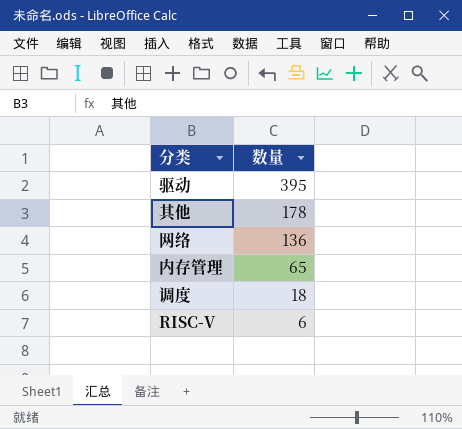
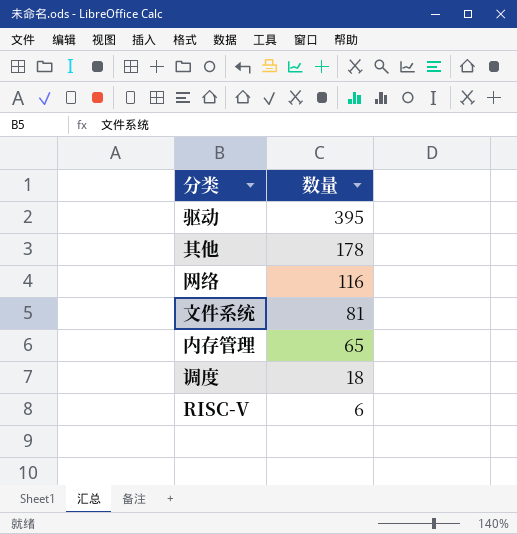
网络 | 数量: 136 -> 116
row 文件系统: none -> 81

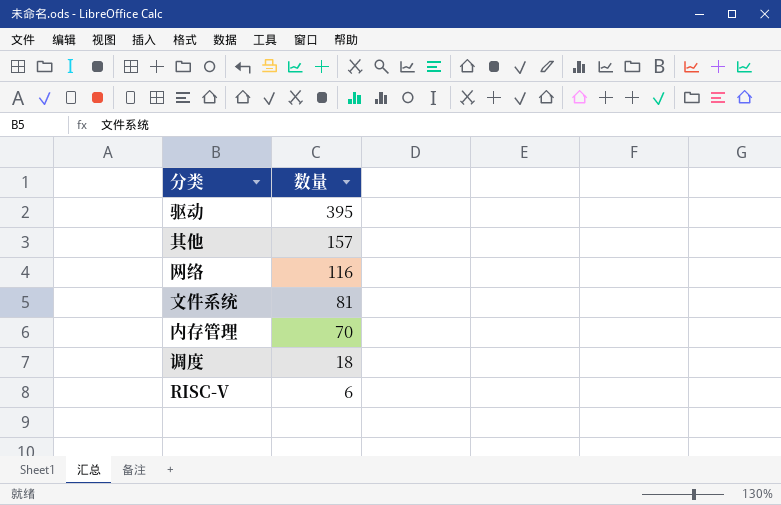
其他 | 数量: 178 -> 157
内存管理 | 数量: 65 -> 70

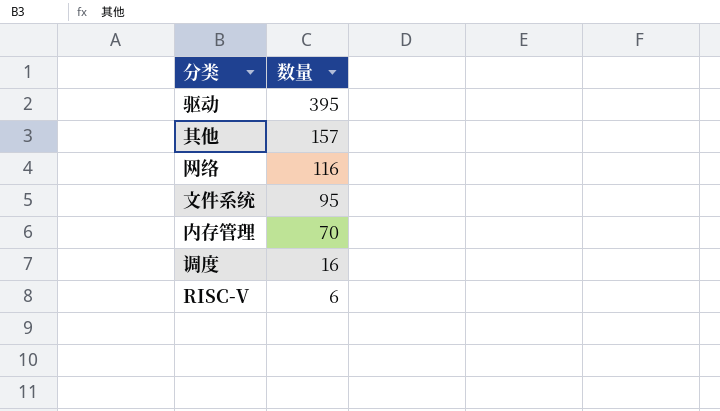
文件系统 | 数量: 81 -> 95
调度 | 数量: 18 -> 16

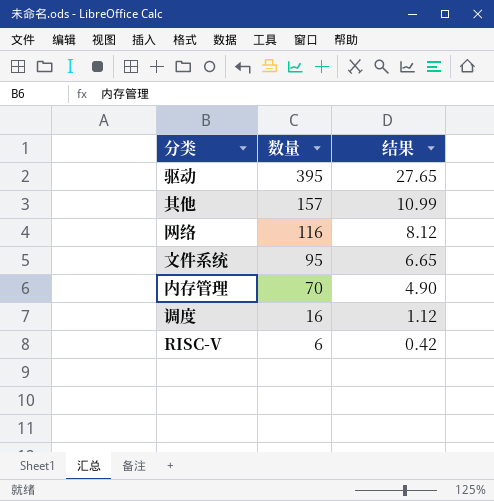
column 结果 | formula: none -> [数量] * 0.07

